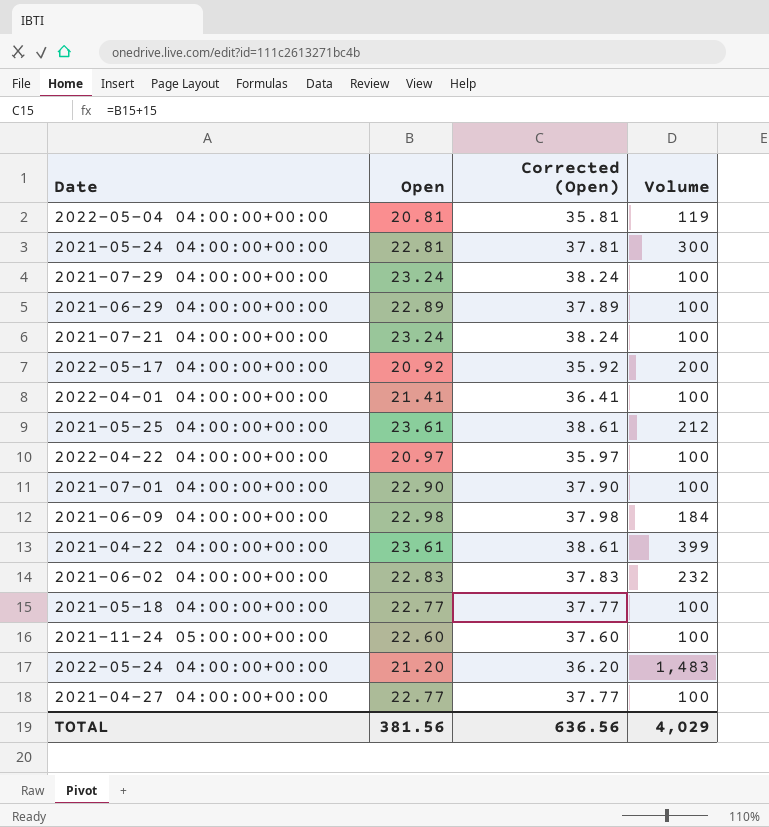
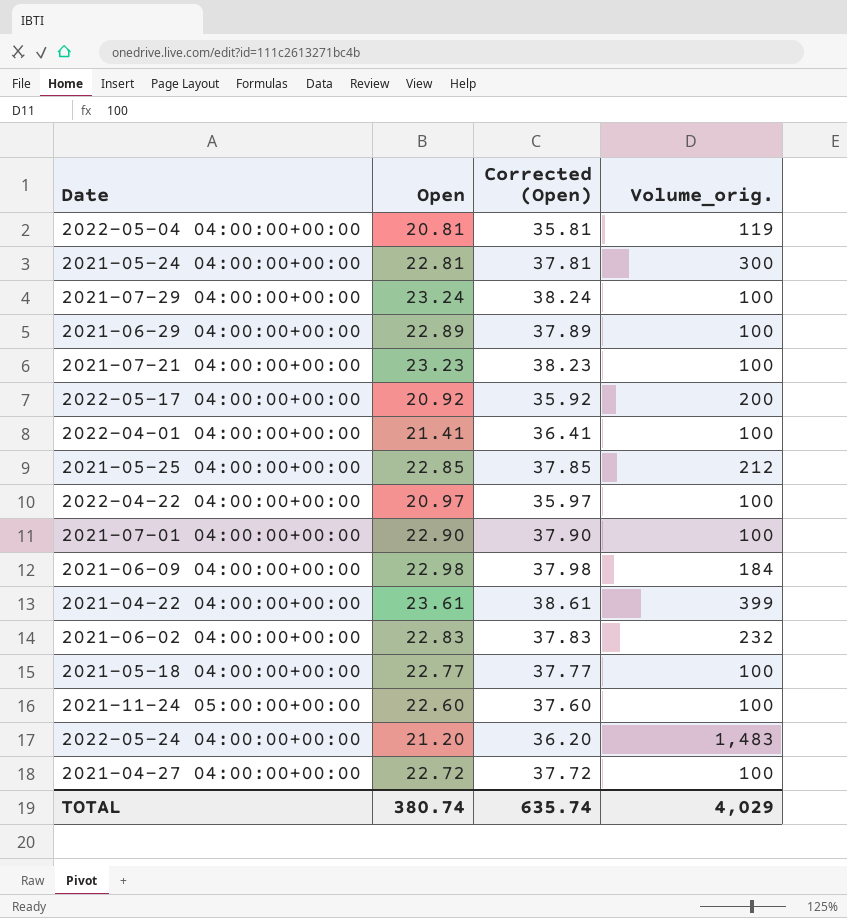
column name: Volume -> Volume_orig.
2021-07-21 04:00:00+00:00 | Open: 23.24 -> 23.23
2021-07-21 04:00:00+00:00 | Corrected (Open): 38.24 -> 38.23
2021-05-25 04:00:00+00:00 | Open: 23.61 -> 22.85
2021-05-25 04:00:00+00:00 | Corrected (Open): 38.61 -> 37.85
2021-04-27 04:00:00+00:00 | Open: 22.77 -> 22.72
2021-04-27 04:00:00+00:00 | Corrected (Open): 37.77 -> 37.72
TOTAL | Open: 381.56 -> 380.74
TOTAL | Corrected (Open): 636.56 -> 635.74

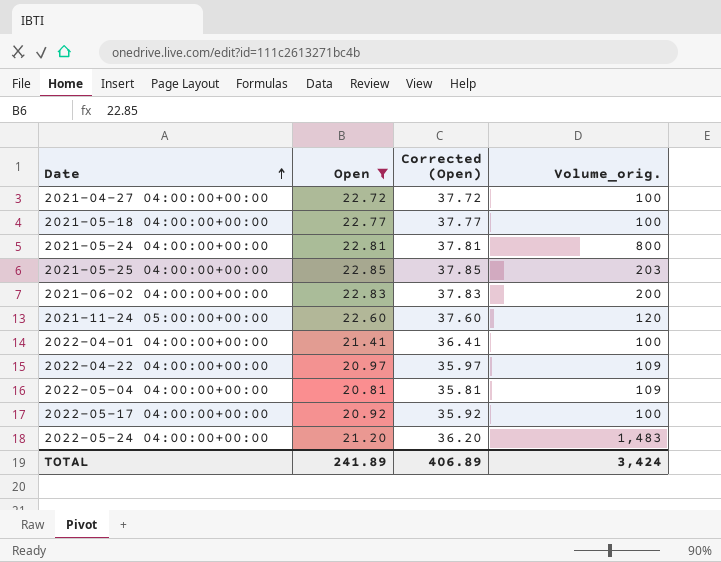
filter: none -> Open <= 22.85
row order: none -> Date ascending
2021-05-24 04:00:00+00:00 | Volume_orig.: 300 -> 800
2021-05-25 04:00:00+00:00 | Volume_orig.: 212 -> 203
2021-06-02 04:00:00+00:00 | Volume_orig.: 232 -> 200
2021-11-24 05:00:00+00:00 | Volume_orig.: 100 -> 120
2022-04-22 04:00:00+00:00 | Volume_orig.: 100 -> 109
2022-05-04 04:00:00+00:00 | Volume_orig.: 119 -> 109
2022-05-17 04:00:00+00:00 | Volume_orig.: 200 -> 100
TOTAL | Open: 380.74 -> 241.89
TOTAL | Corrected (Open): 635.74 -> 406.89
TOTAL | Volume_orig.: 4,029 -> 3,424

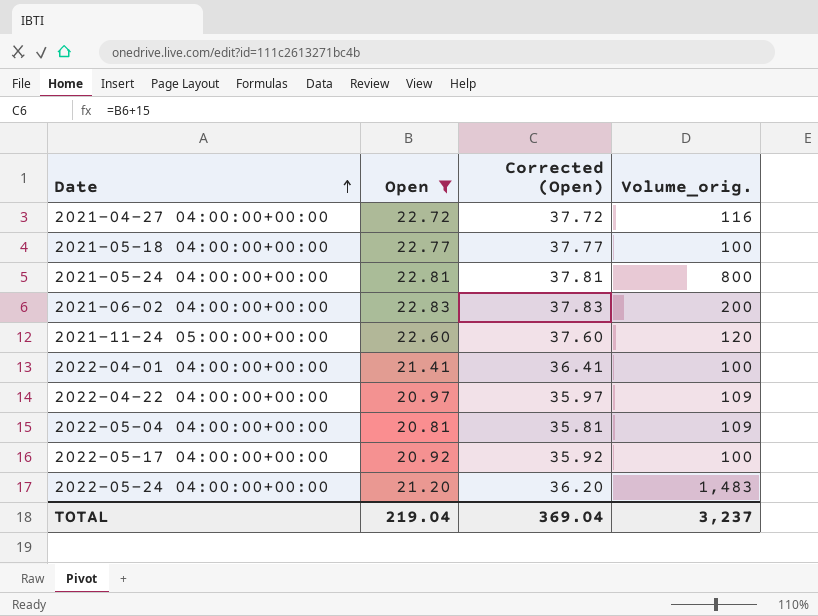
row 2021-05-25 04:00:00+00:00: 22.85 | 37.85 | 203 -> none
2021-04-27 04:00:00+00:00 | Volume_orig.: 100 -> 116
TOTAL | Open: 241.89 -> 219.04
TOTAL | Corrected (Open): 406.89 -> 369.04
TOTAL | Volume_orig.: 3,424 -> 3,237

